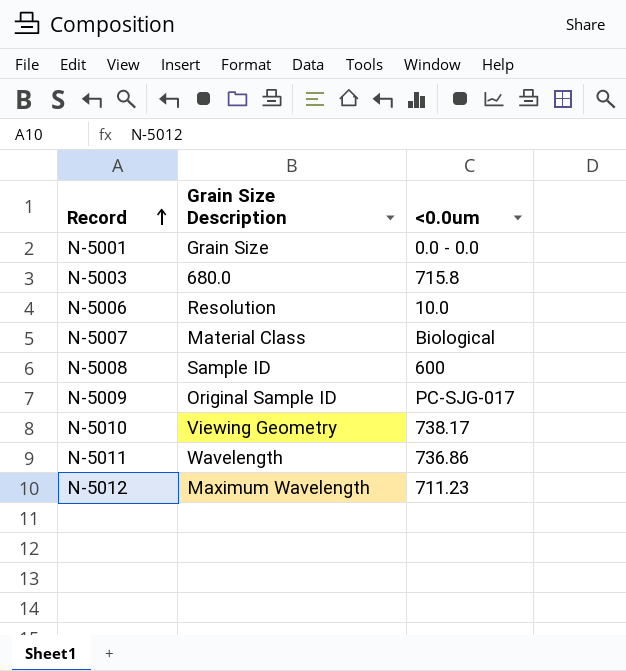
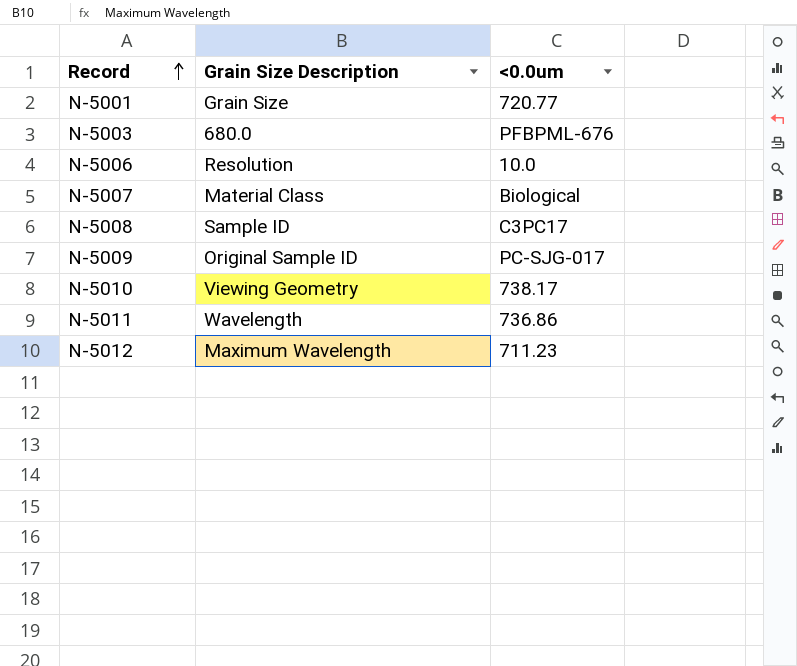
N-5001 | <0.0um: 0.0 - 0.0 -> 720.77
N-5003 | <0.0um: 715.8 -> PFBPML-676
N-5008 | <0.0um: 600 -> C3PC17

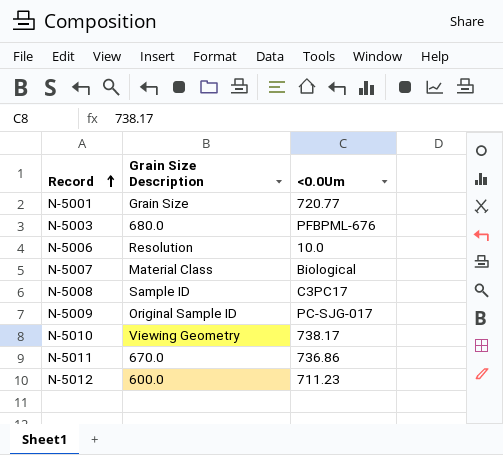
column name: <0.0um -> <0.0Um
N-5011 | Grain Size Description: Wavelength -> 670.0
N-5012 | Grain Size Description: Maximum Wavelength -> 600.0

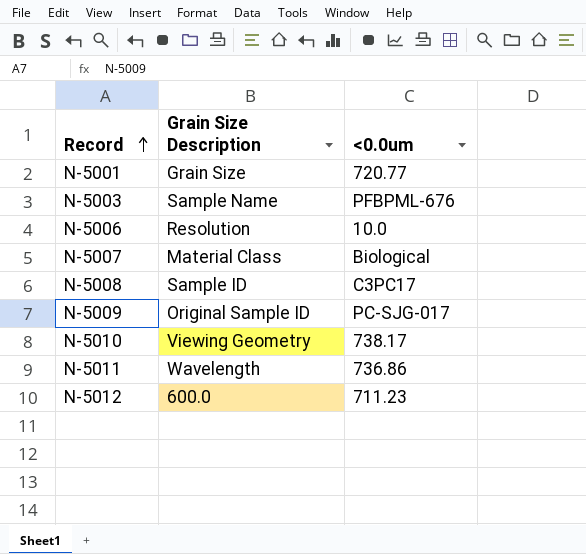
column name: <0.0Um -> <0.0um
N-5003 | Grain Size Description: 680.0 -> Sample Name
N-5011 | Grain Size Description: 670.0 -> Wavelength

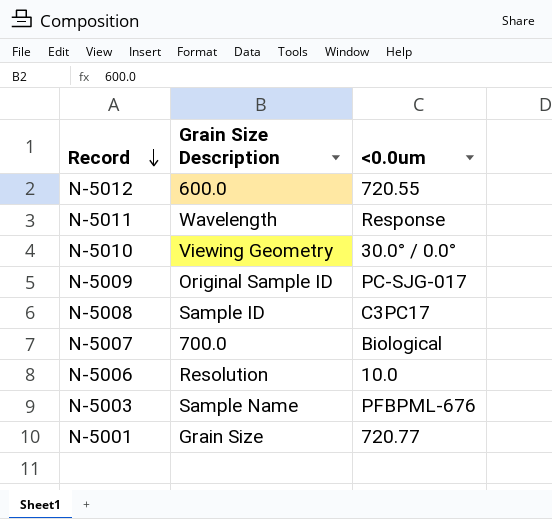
row order: Record ascending -> Record descending
N-5012 | <0.0um: 711.23 -> 720.55
N-5011 | <0.0um: 736.86 -> Response
N-5010 | <0.0um: 738.17 -> 30.0° / 0.0°
N-5007 | Grain Size Description: Material Class -> 700.0

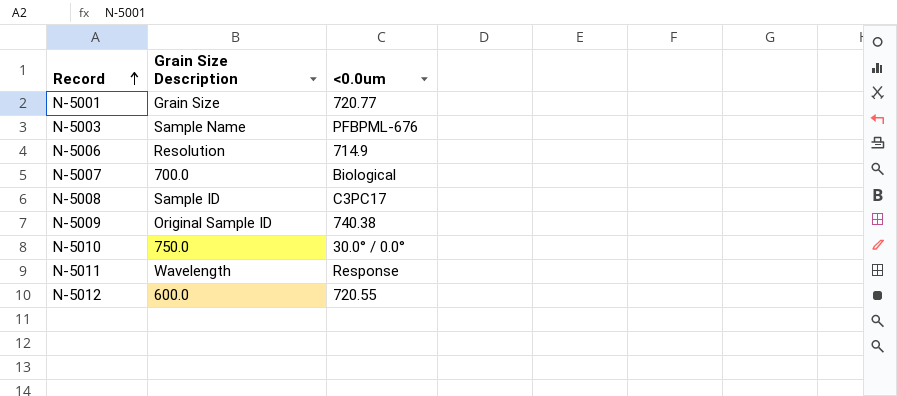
row order: Record descending -> Record ascending
N-5006 | <0.0um: 10.0 -> 714.9
N-5009 | <0.0um: PC-SJG-017 -> 740.38
N-5010 | Grain Size Description: Viewing Geometry -> 750.0

